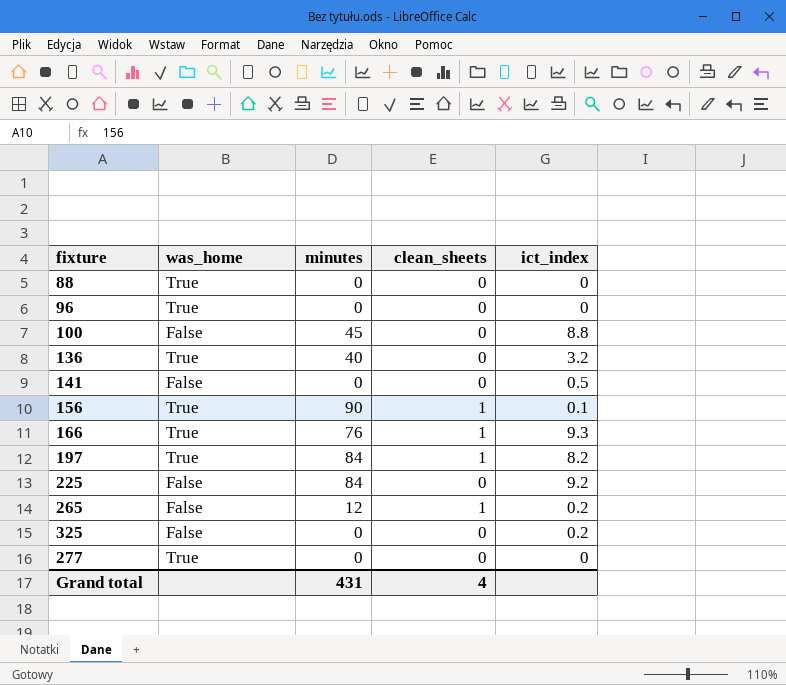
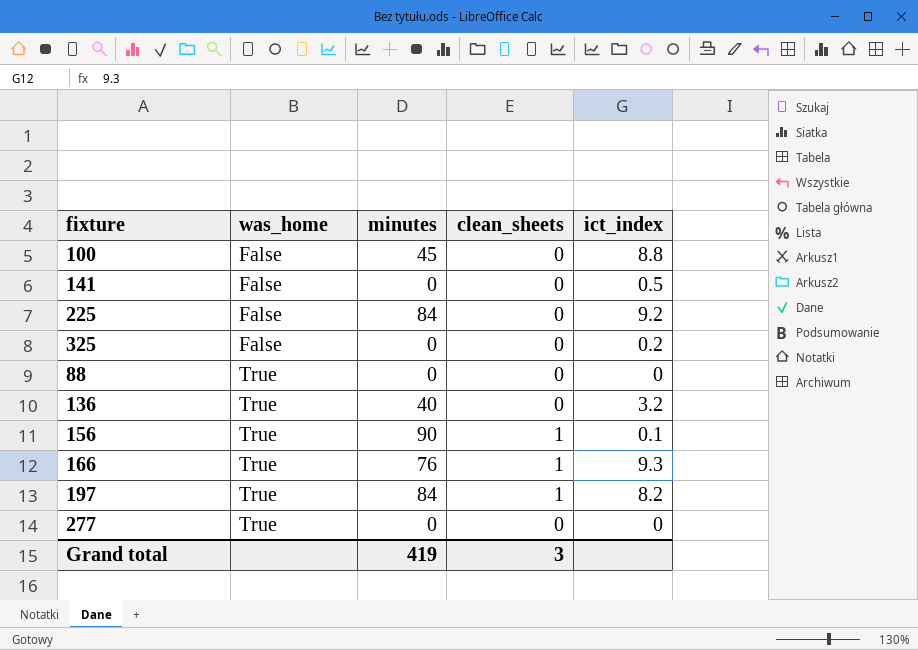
row order: none -> was_home ascending
row 96: True | 0 | 0 | 0 -> none
row 265: False | 12 | 1 | 0.2 -> none
Grand total | minutes: 431 -> 419
Grand total | clean_sheets: 4 -> 3

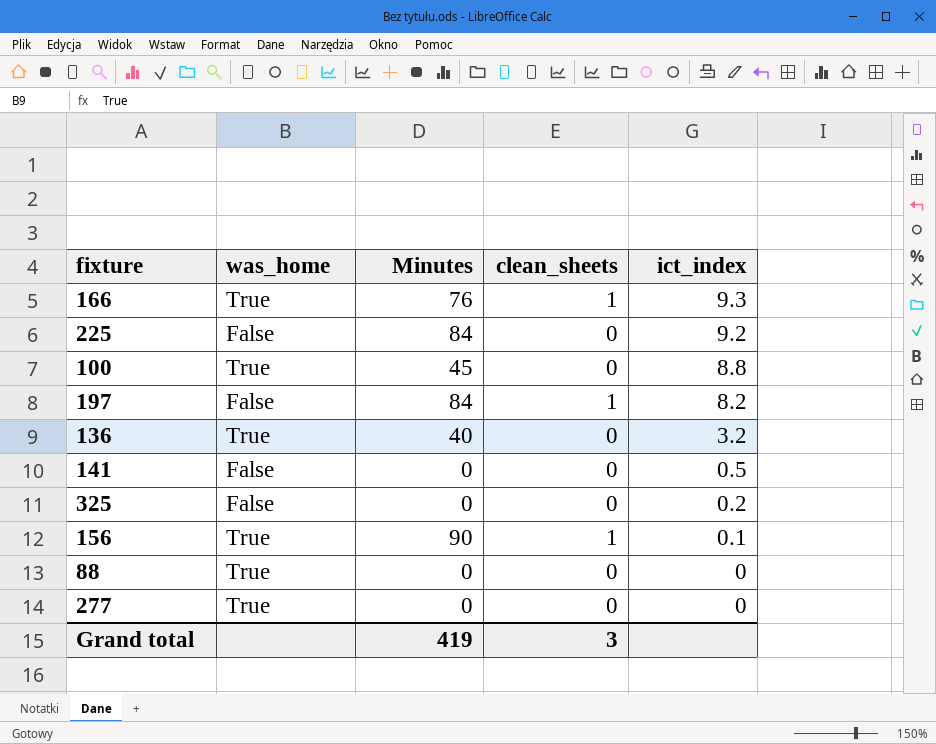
row order: was_home ascending -> ict_index descending
column name: minutes -> Minutes
100 | was_home: False -> True
197 | was_home: True -> False

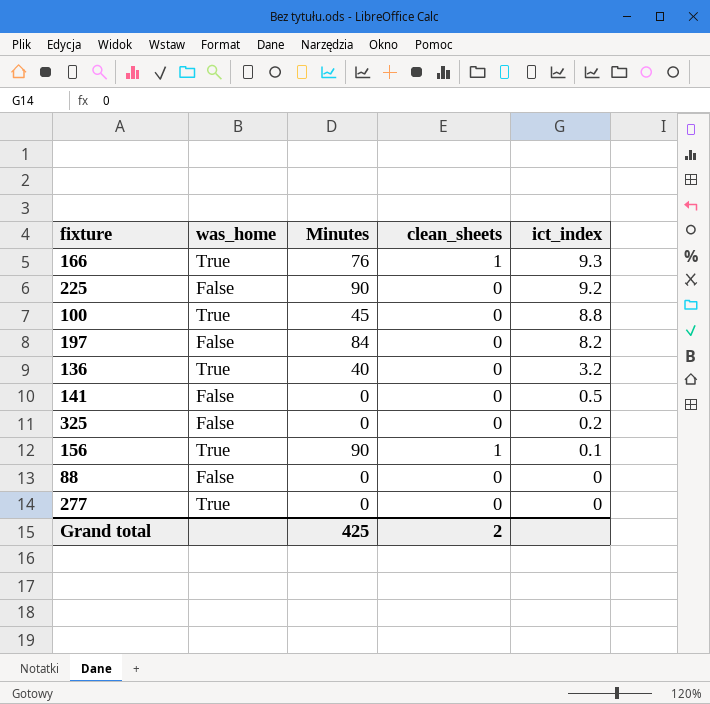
225 | Minutes: 84 -> 90
197 | clean_sheets: 1 -> 0
88 | was_home: True -> False
Grand total | Minutes: 419 -> 425
Grand total | clean_sheets: 3 -> 2

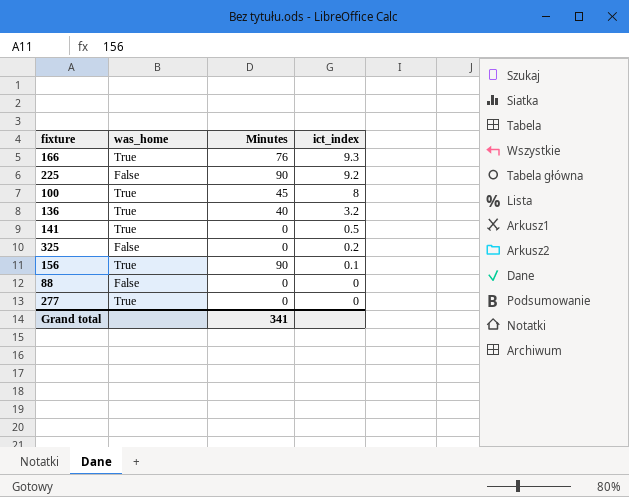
column clean_sheets | position: 4 -> none
row 197: False | 84 | 0 | 8.2 -> none
100 | ict_index: 8.8 -> 8
141 | was_home: False -> True
Grand total | Minutes: 425 -> 341

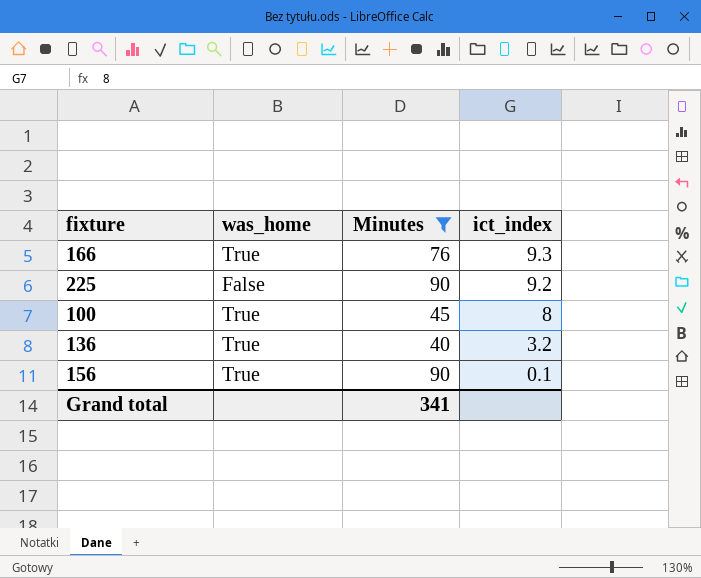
filter: none -> Minutes != 0

